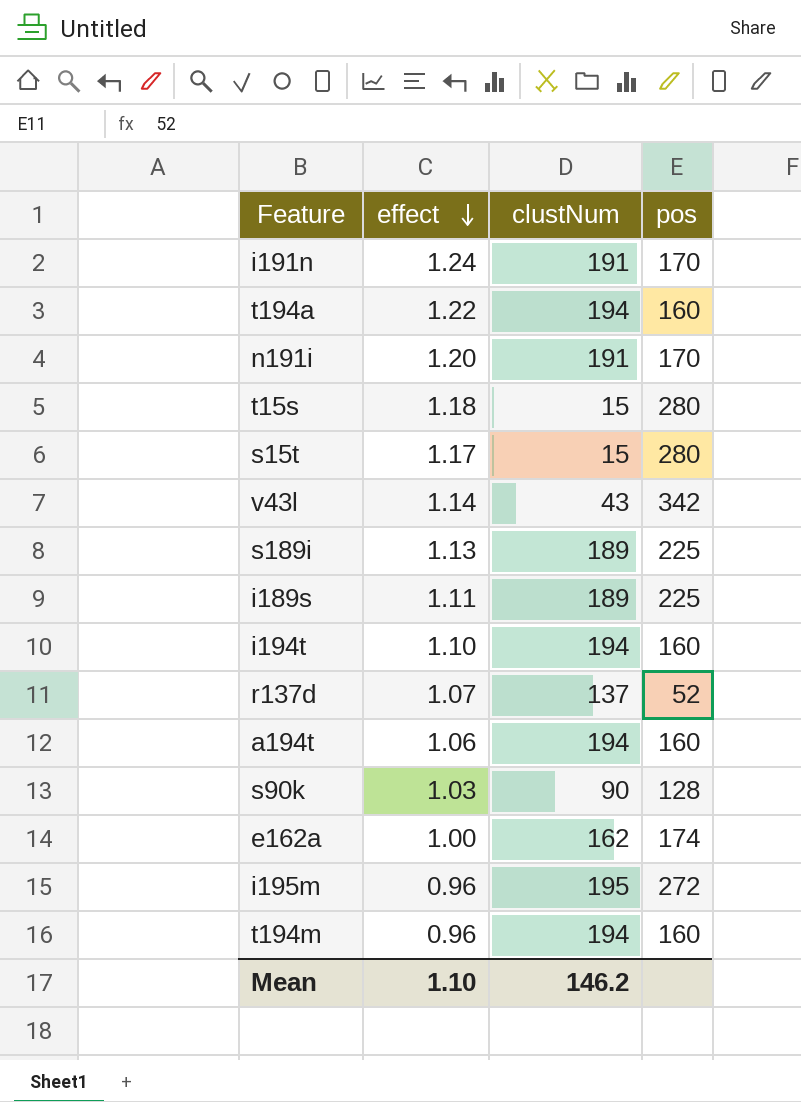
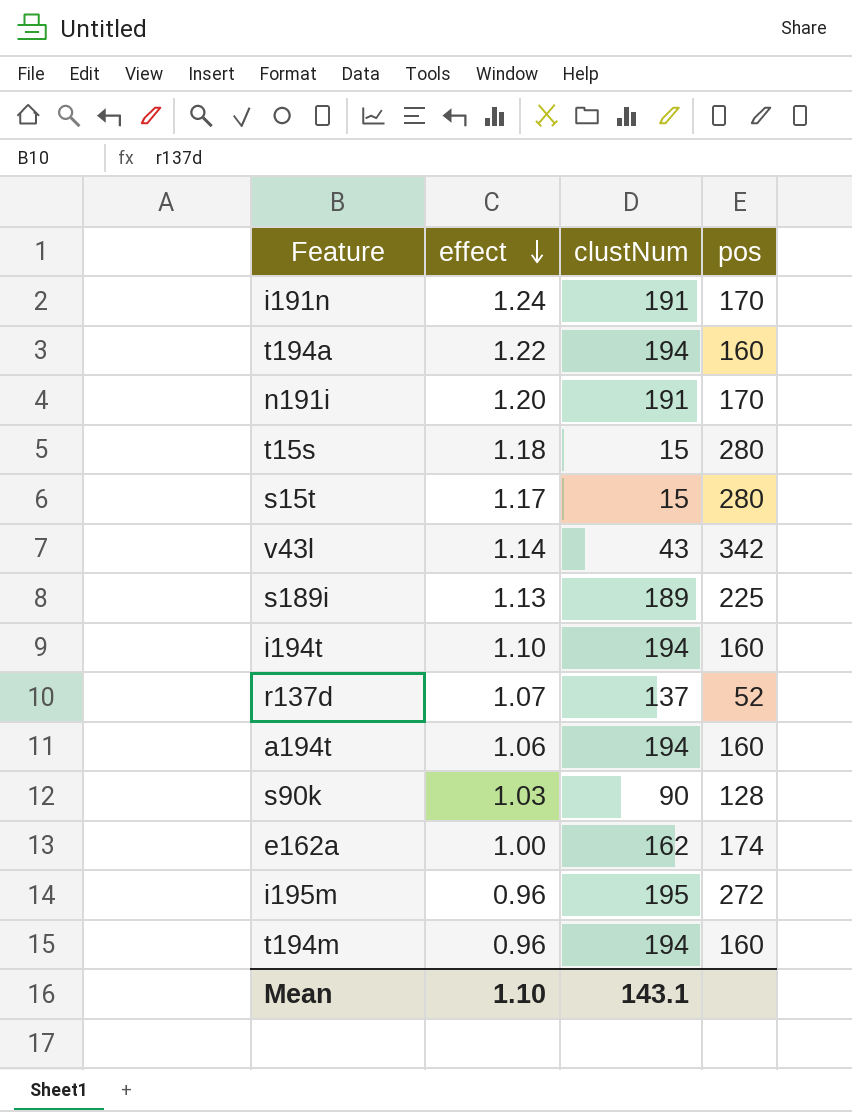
row i189s: 1.11 | 189 | 225 -> none
Mean | clustNum: 146.2 -> 143.1

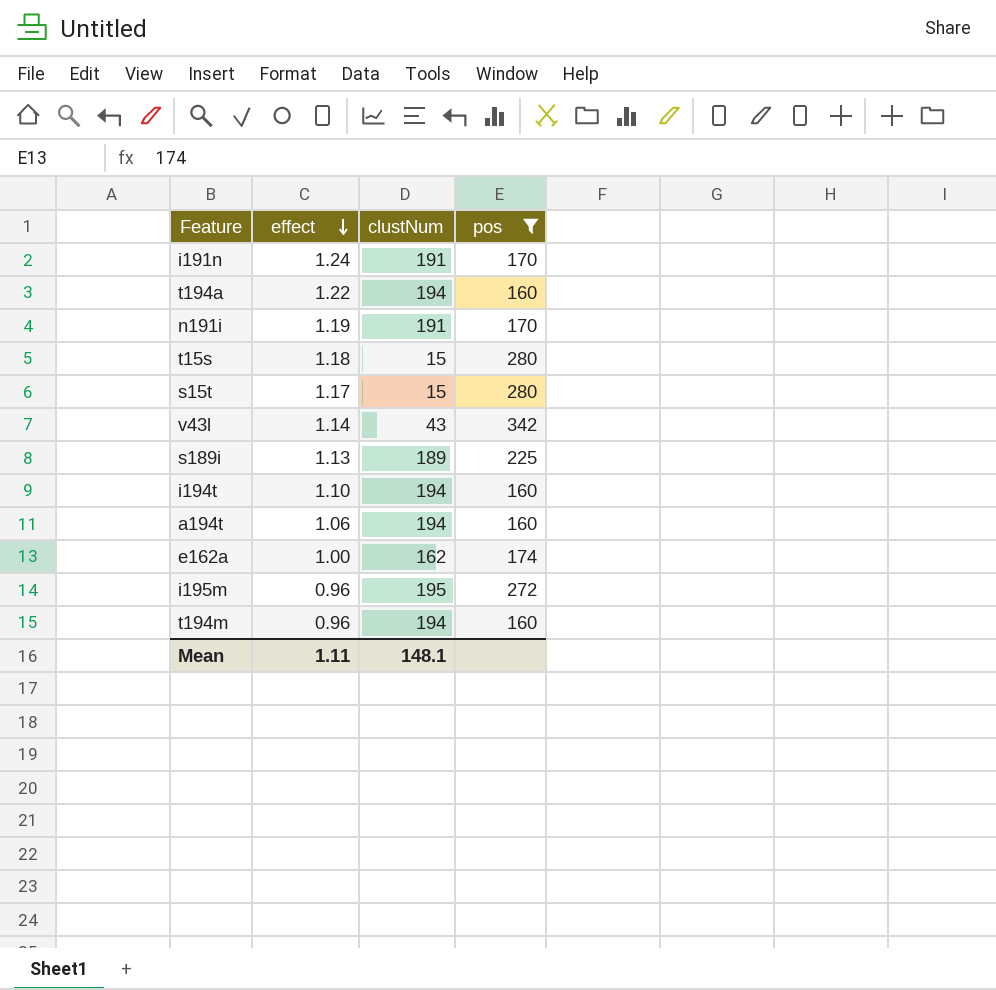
filter: none -> pos >= 160
n191i | effect: 1.20 -> 1.19
Mean | effect: 1.10 -> 1.11
Mean | clustNum: 143.1 -> 148.1

